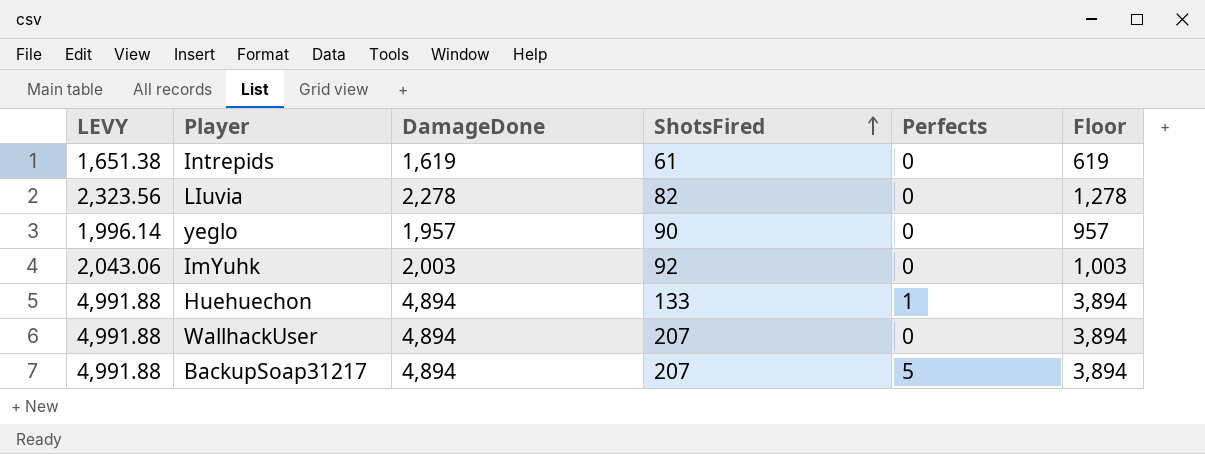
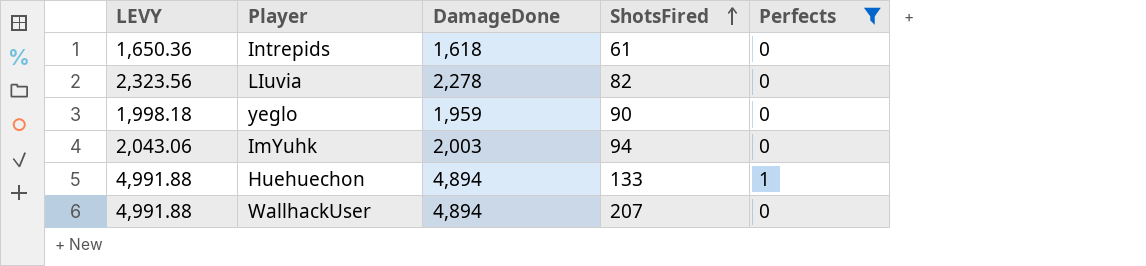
filter: none -> Perfects != 5
column Floor | formula: [DamageDone] - 1000 -> none
Intrepids | LEVY: 1,651.38 -> 1,650.36
Intrepids | DamageDone: 1,619 -> 1,618
yeglo | LEVY: 1,996.14 -> 1,998.18
yeglo | DamageDone: 1,957 -> 1,959
ImYuhk | ShotsFired: 92 -> 94

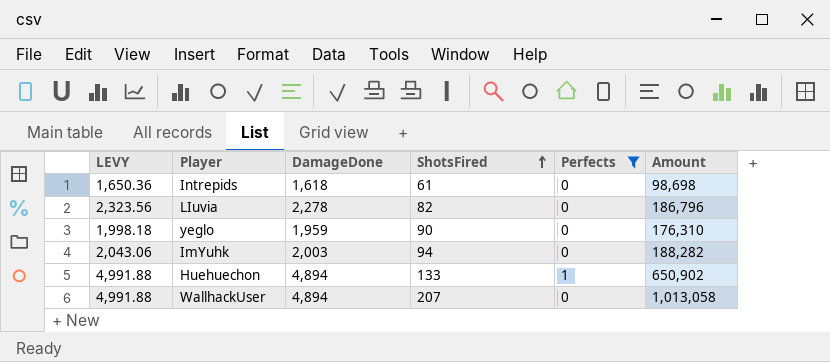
column Amount | formula: none -> [DamageDone] * [ShotsFired]

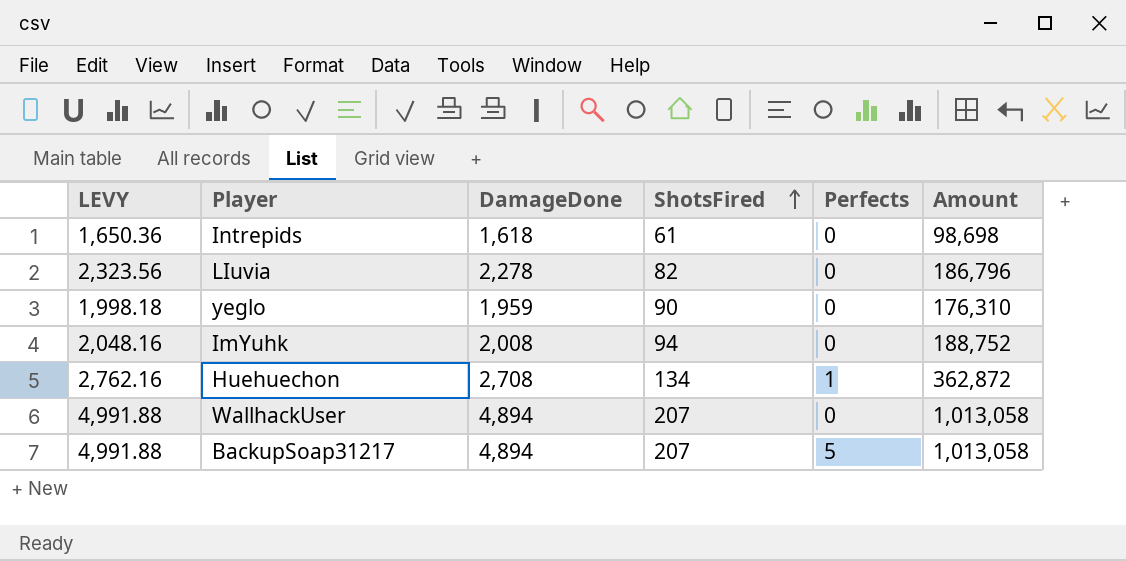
filter: Perfects != 5 -> none
ImYuhk | LEVY: 2,043.06 -> 2,048.16
ImYuhk | DamageDone: 2,003 -> 2,008
ImYuhk | Amount: 188,282 -> 188,752
Huehuechon | LEVY: 4,991.88 -> 2,762.16
Huehuechon | DamageDone: 4,894 -> 2,708
Huehuechon | ShotsFired: 133 -> 134
Huehuechon | Amount: 650,902 -> 362,872

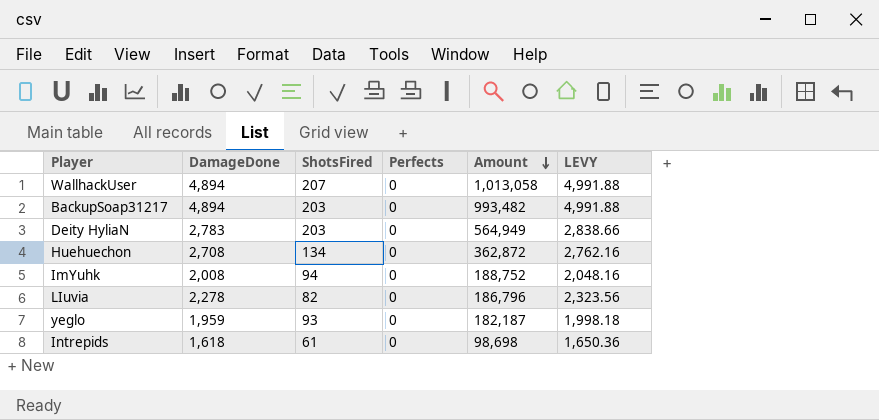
row order: ShotsFired ascending -> Amount descending
column LEVY | position: 1 -> 6
BackupSoap31217 | ShotsFired: 207 -> 203
BackupSoap31217 | Perfects: 5 -> 0
BackupSoap31217 | Amount: 1,013,058 -> 993,482
row Deity HyliaN: none -> 2,783 | 203 | 0 | 564,949 | 2,838.66
Huehuechon | Perfects: 1 -> 0
yeglo | ShotsFired: 90 -> 93
yeglo | Amount: 176,310 -> 182,187

